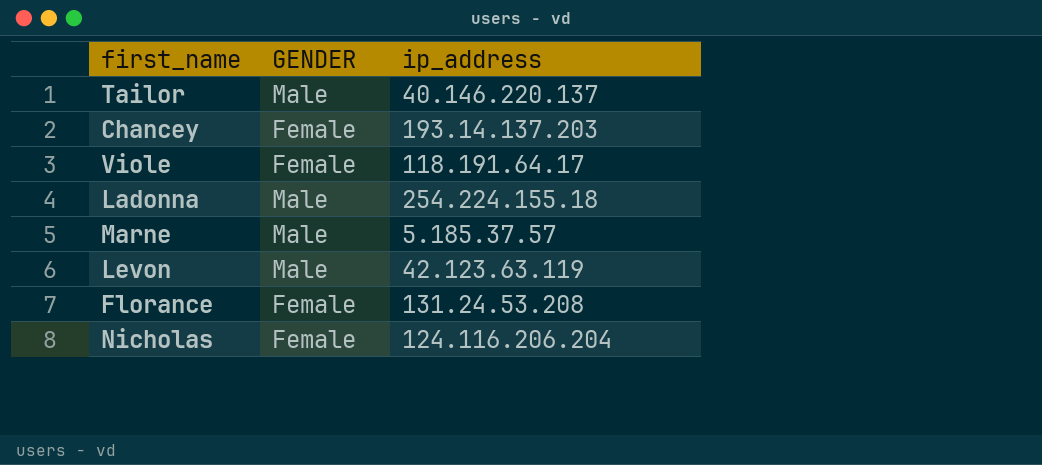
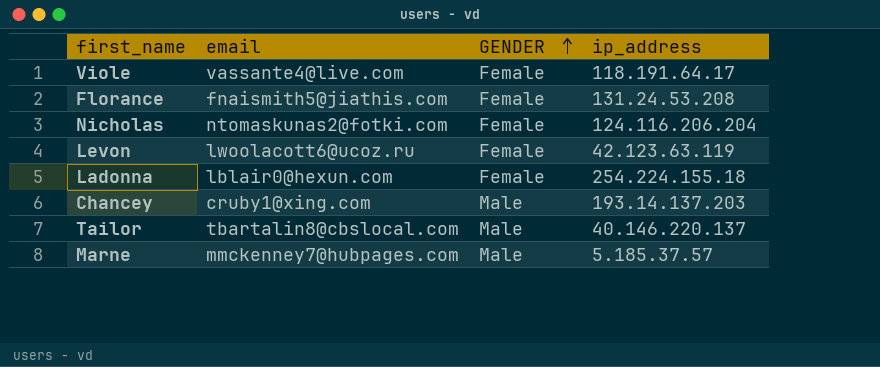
row order: none -> GENDER ascending
column email | position: none -> 2
Levon | GENDER: Male -> Female
Ladonna | GENDER: Male -> Female
Chancey | GENDER: Female -> Male

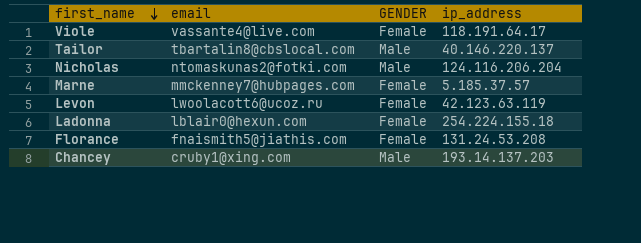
row order: GENDER ascending -> first_name descending
Nicholas | GENDER: Female -> Male
Marne | GENDER: Male -> Female

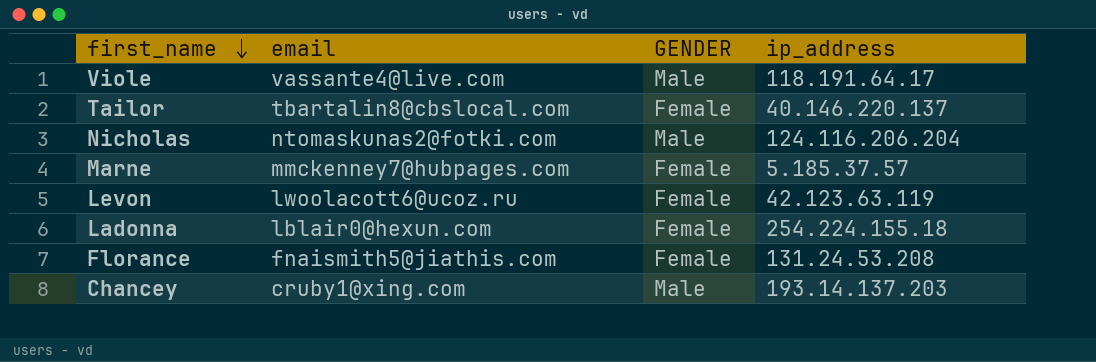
Viole | GENDER: Female -> Male
Tailor | GENDER: Male -> Female

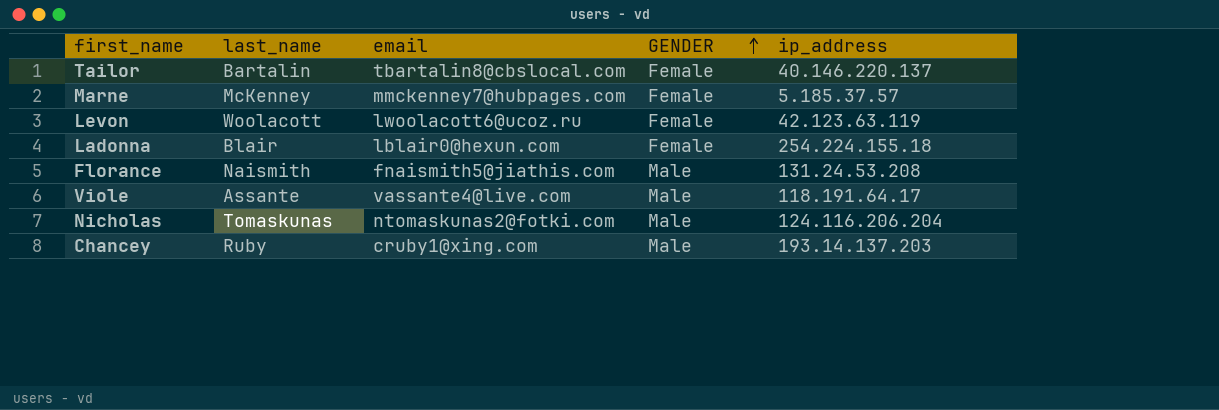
row order: first_name descending -> GENDER ascending
column last_name | position: none -> 2
Florance | GENDER: Female -> Male

